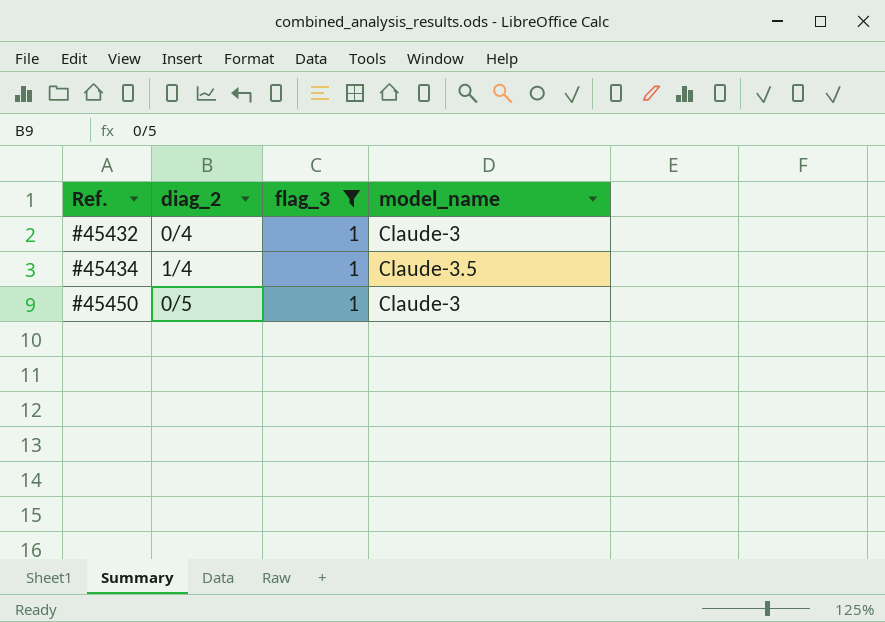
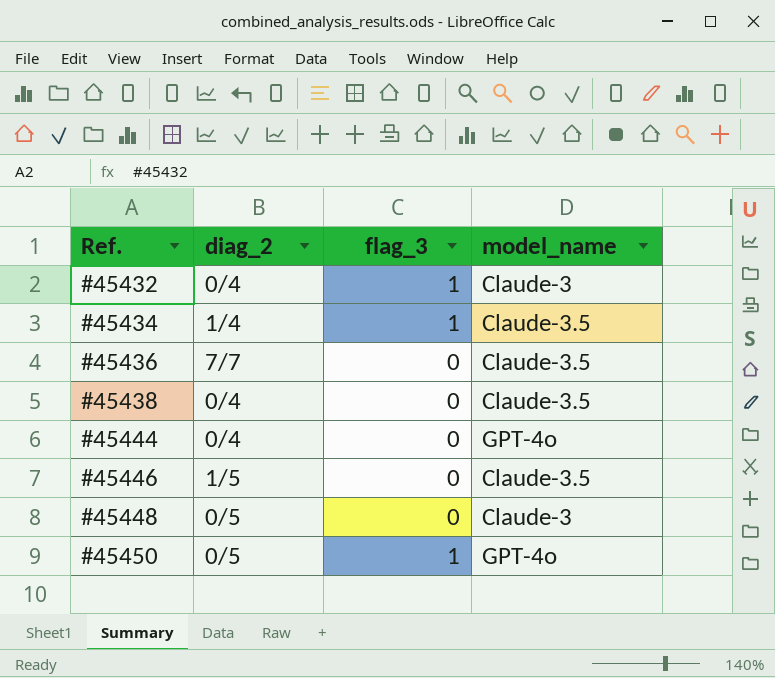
filter: flag_3 = 1 -> none
#45450 | model_name: Claude-3 -> GPT-4o

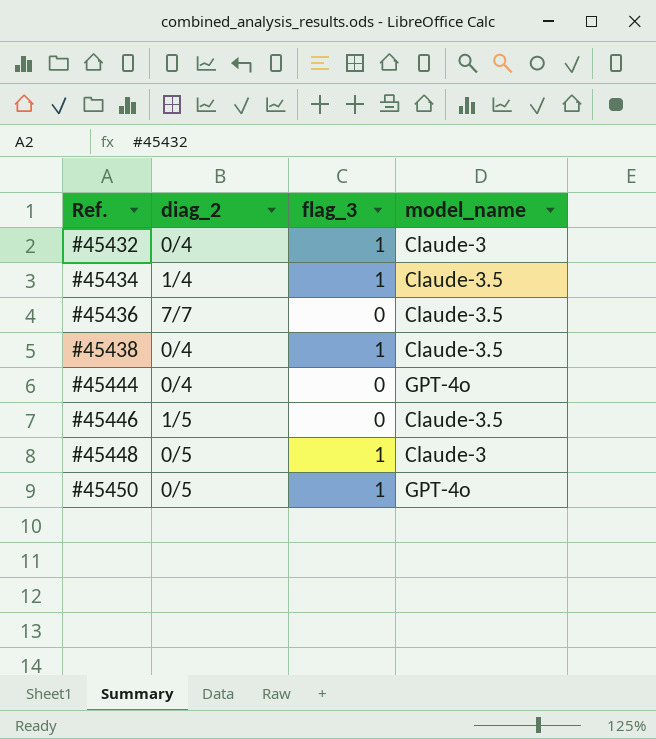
#45438 | flag_3: 0 -> 1
#45448 | flag_3: 0 -> 1

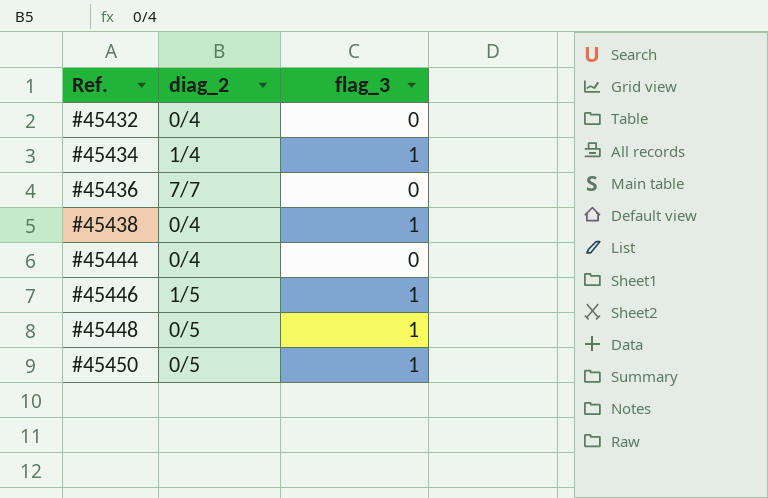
column model_name | position: 4 -> none
#45432 | flag_3: 1 -> 0
#45446 | flag_3: 0 -> 1

